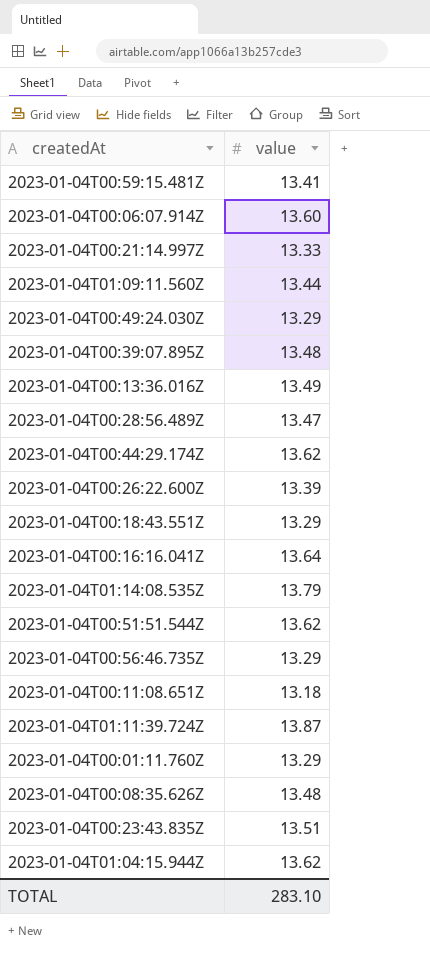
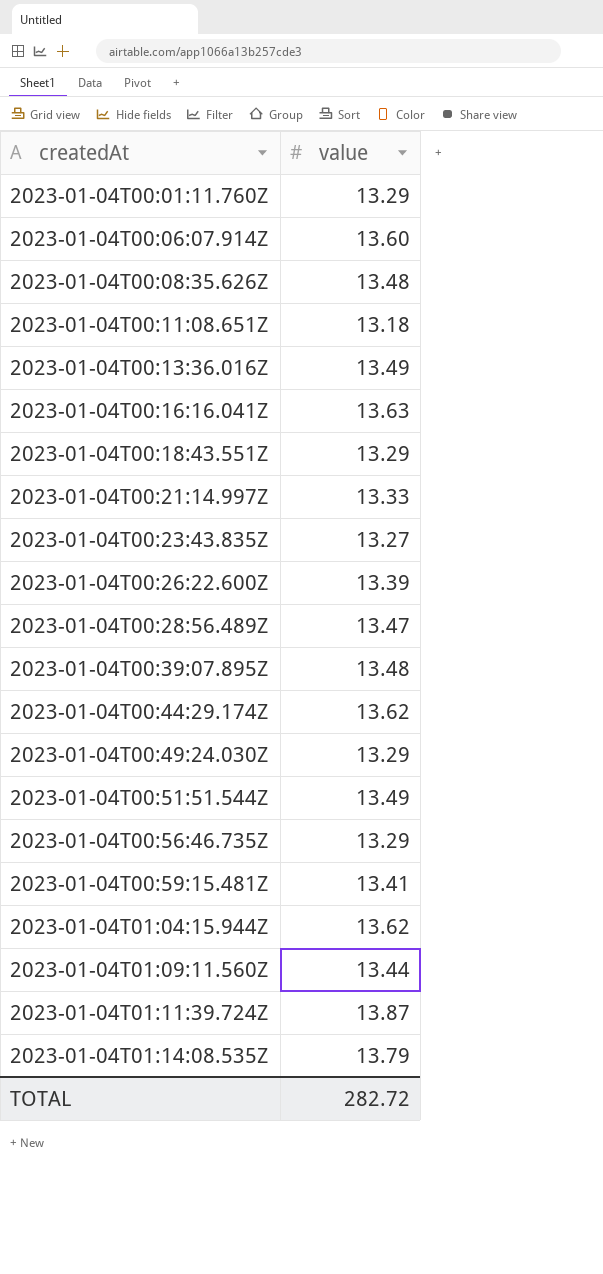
row order: none -> createdAt ascending
2023-01-04T00:16:16.041Z | value: 13.64 -> 13.63
2023-01-04T00:23:43.835Z | value: 13.51 -> 13.27
2023-01-04T00:51:51.544Z | value: 13.62 -> 13.49
TOTAL | value: 283.10 -> 282.72

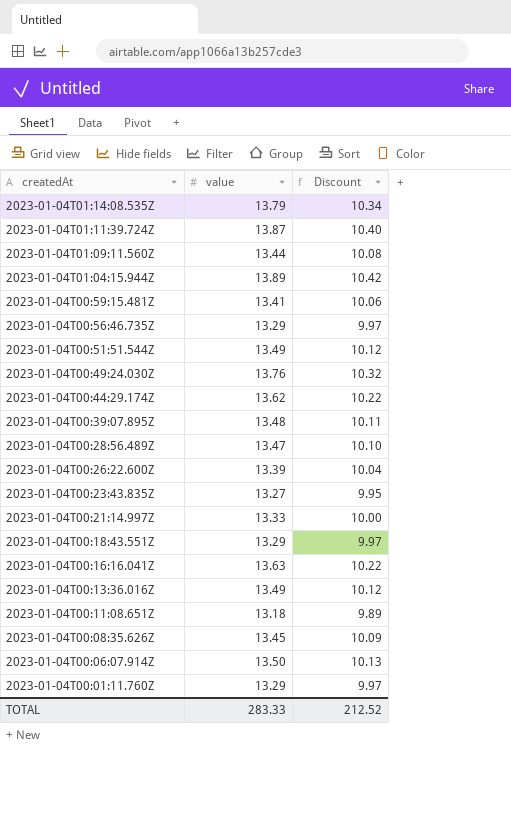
row order: createdAt ascending -> createdAt descending
column Discount | formula: none -> [value] * 0.75
2023-01-04T01:04:15.944Z | value: 13.62 -> 13.89
2023-01-04T00:49:24.030Z | value: 13.29 -> 13.76
2023-01-04T00:08:35.626Z | value: 13.48 -> 13.45
2023-01-04T00:06:07.914Z | value: 13.60 -> 13.50
TOTAL | value: 282.72 -> 283.33

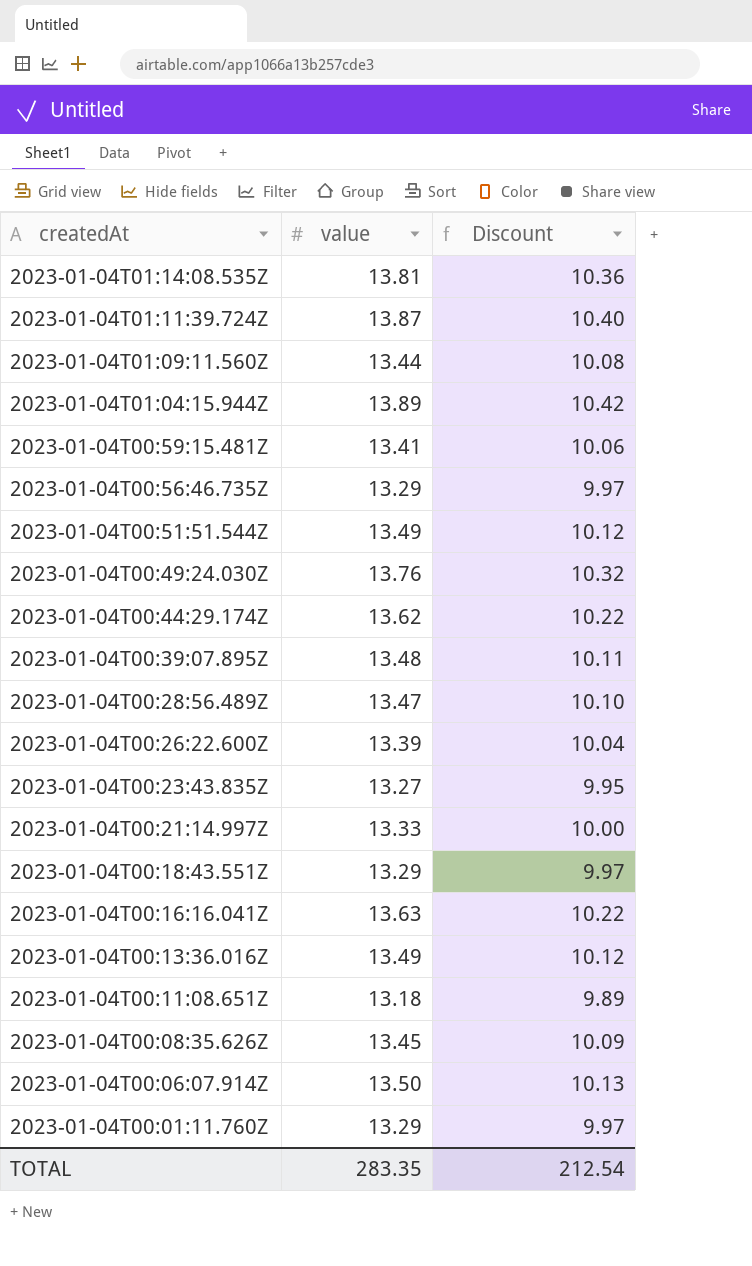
2023-01-04T01:14:08.535Z | value: 13.79 -> 13.81
2023-01-04T01:14:08.535Z | Discount: 10.34 -> 10.36
TOTAL | value: 283.33 -> 283.35
TOTAL | Discount: 212.52 -> 212.54

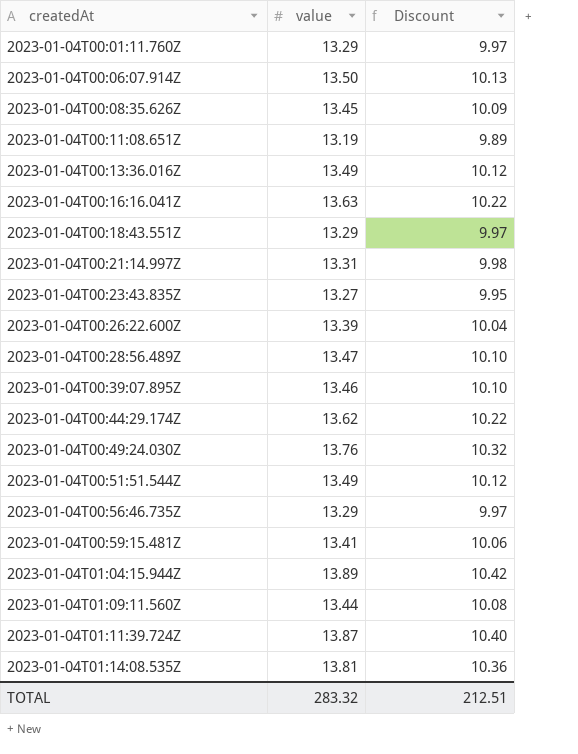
row order: createdAt descending -> createdAt ascending
2023-01-04T00:11:08.651Z | value: 13.18 -> 13.19
2023-01-04T00:21:14.997Z | value: 13.33 -> 13.31
2023-01-04T00:21:14.997Z | Discount: 10.00 -> 9.98
2023-01-04T00:39:07.895Z | value: 13.48 -> 13.46
2023-01-04T00:39:07.895Z | Discount: 10.11 -> 10.10
TOTAL | value: 283.35 -> 283.32
TOTAL | Discount: 212.54 -> 212.51

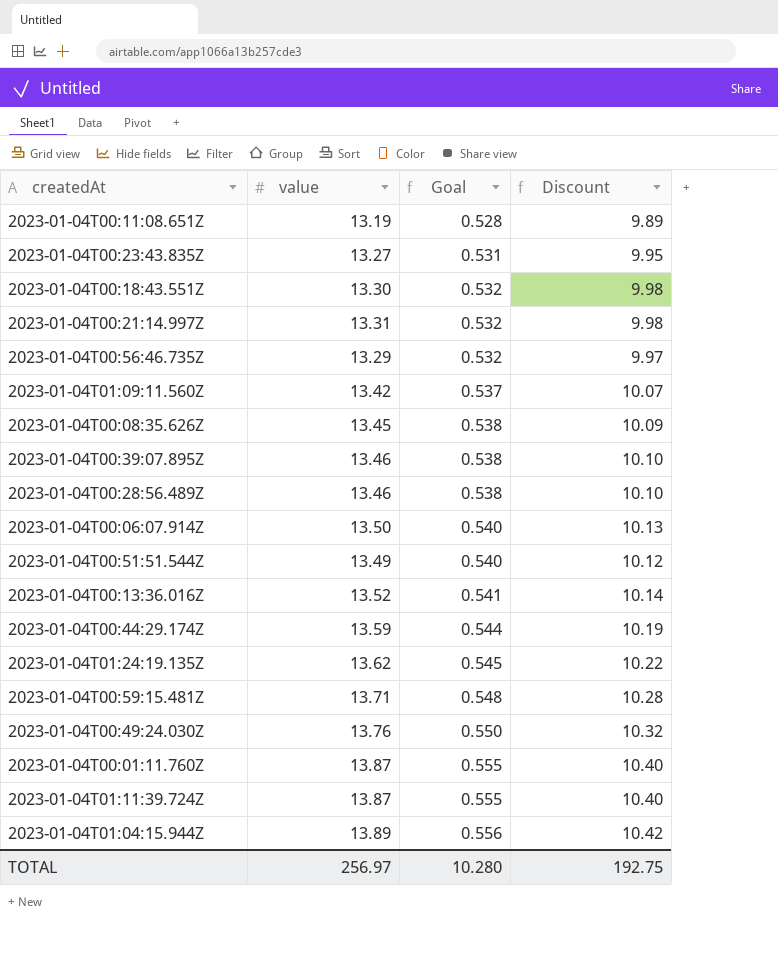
row order: createdAt ascending -> Goal ascending
column Goal | formula: none -> [value] * 0.04
row 2023-01-04T00:16:16.041Z: 13.63 | 10.22 -> none
row 2023-01-04T00:26:22.600Z: 13.39 | 10.04 -> none
row 2023-01-04T01:14:08.535Z: 13.81 | 10.36 -> none
2023-01-04T00:18:43.551Z | value: 13.29 -> 13.30
2023-01-04T00:18:43.551Z | Discount: 9.97 -> 9.98
2023-01-04T01:09:11.560Z | value: 13.44 -> 13.42
2023-01-04T01:09:11.560Z | Discount: 10.08 -> 10.07
2023-01-04T00:28:56.489Z | value: 13.47 -> 13.46
2023-01-04T00:13:36.016Z | value: 13.49 -> 13.52
2023-01-04T00:13:36.016Z | Discount: 10.12 -> 10.14
2023-01-04T00:44:29.174Z | value: 13.62 -> 13.59
2023-01-04T00:44:29.174Z | Discount: 10.22 -> 10.19
row 2023-01-04T01:24:19.135Z: none -> 13.62 | 0.545 | 10.22
2023-01-04T00:59:15.481Z | value: 13.41 -> 13.71
2023-01-04T00:59:15.481Z | Discount: 10.06 -> 10.28
2023-01-04T00:01:11.760Z | value: 13.29 -> 13.87
2023-01-04T00:01:11.760Z | Discount: 9.97 -> 10.40
TOTAL | value: 283.32 -> 256.97
TOTAL | Discount: 212.51 -> 192.75

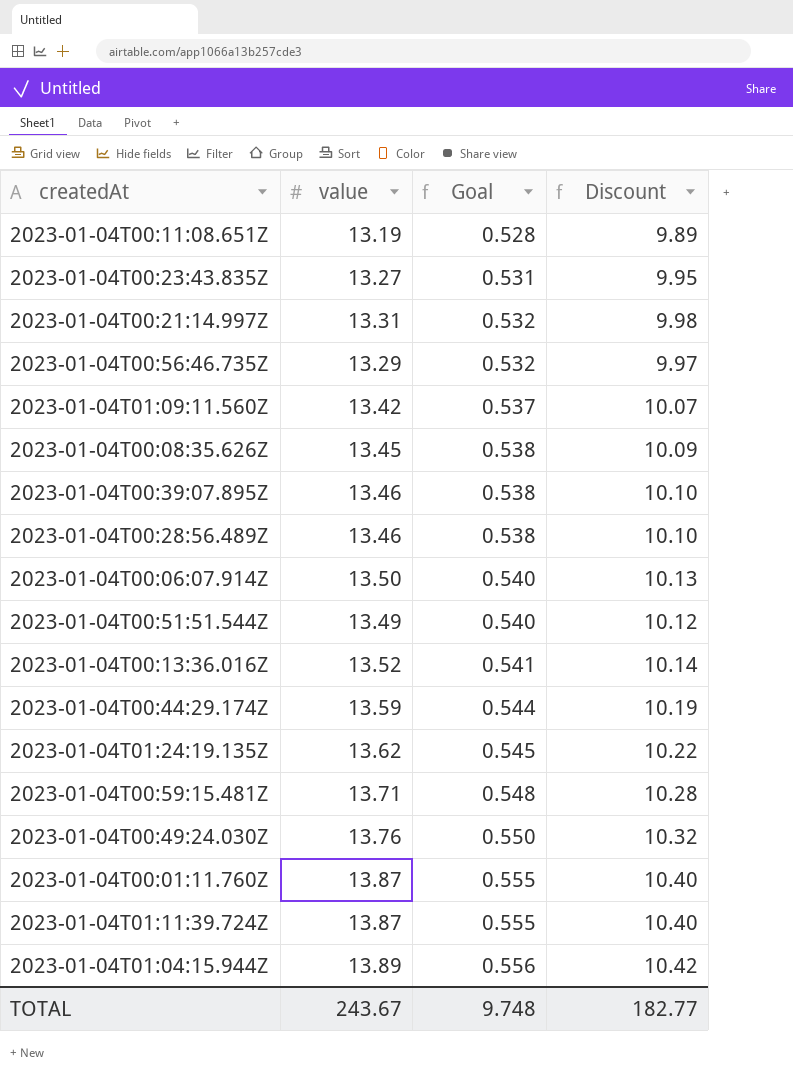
row 2023-01-04T00:18:43.551Z: 13.30 | 0.532 | 9.98 -> none
TOTAL | value: 256.97 -> 243.67
TOTAL | Goal: 10.280 -> 9.748
TOTAL | Discount: 192.75 -> 182.77

